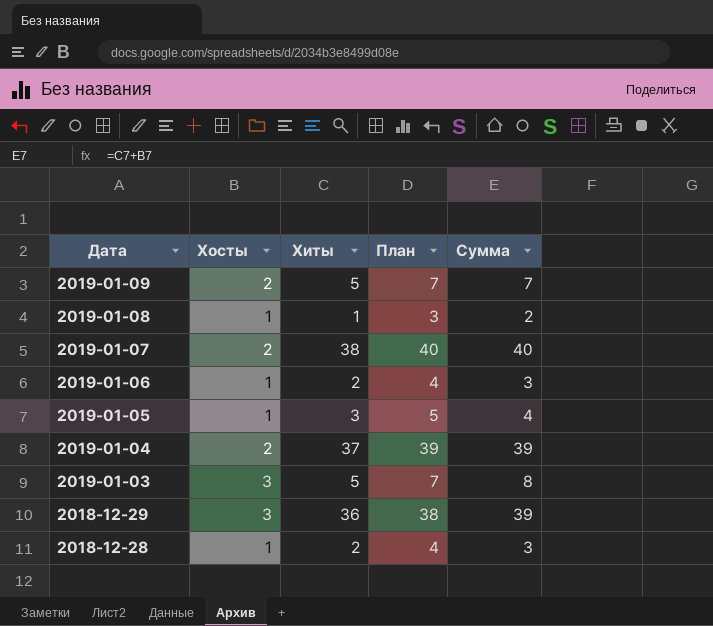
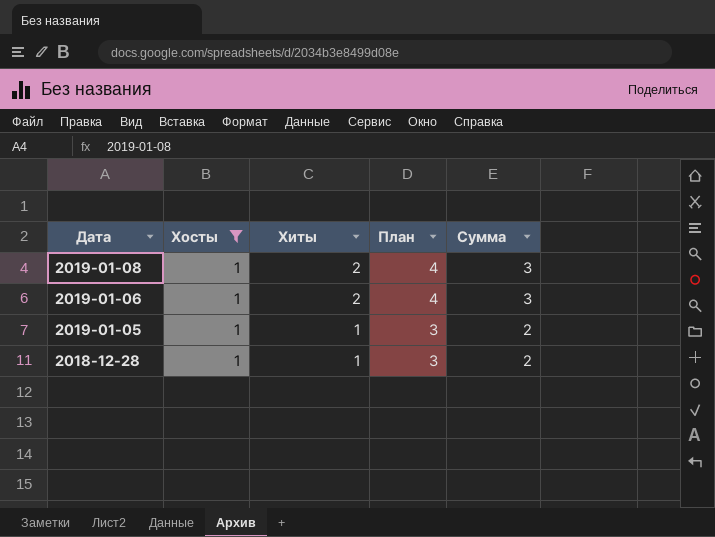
filter: none -> Хосты = 1
2019-01-08 | Хиты: 1 -> 2
2019-01-08 | План: 3 -> 4
2019-01-08 | Сумма: 2 -> 3
2019-01-05 | Хиты: 3 -> 1
2019-01-05 | План: 5 -> 3
2019-01-05 | Сумма: 4 -> 2
2018-12-28 | Хиты: 2 -> 1
2018-12-28 | План: 4 -> 3
2018-12-28 | Сумма: 3 -> 2

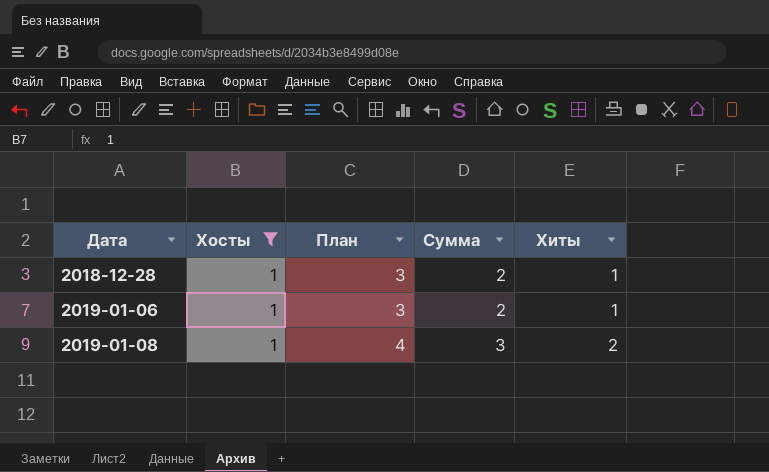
row order: Дата descending -> Дата ascending
column Хиты | position: 3 -> 5
row 2019-01-05: 1 | 1 | 3 | 2 -> none
2019-01-06 | План: 4 -> 3
2019-01-06 | Сумма: 3 -> 2
2019-01-06 | Хиты: 2 -> 1

